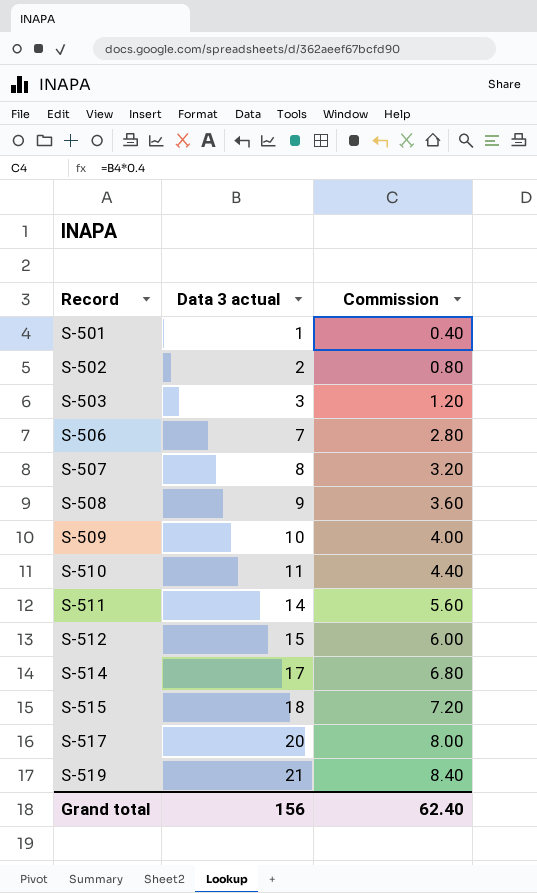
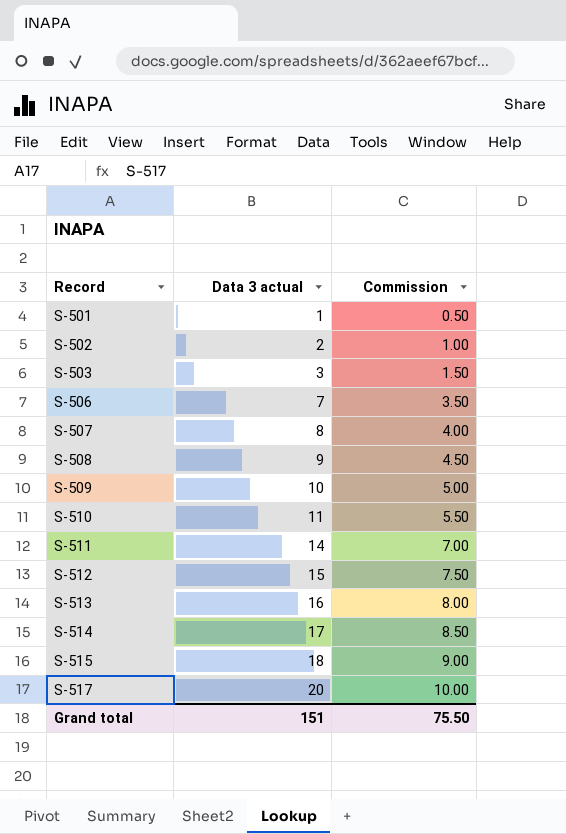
column Commission | formula: [Data 3 actual] * 0.4 -> [Data 3 actual] * 0.5
row S-519: 21 | 8.40 -> none
row S-513: none -> 16 | 8.00
Grand total | Data 3 actual: 156 -> 151
Grand total | Commission: 62.40 -> 75.50

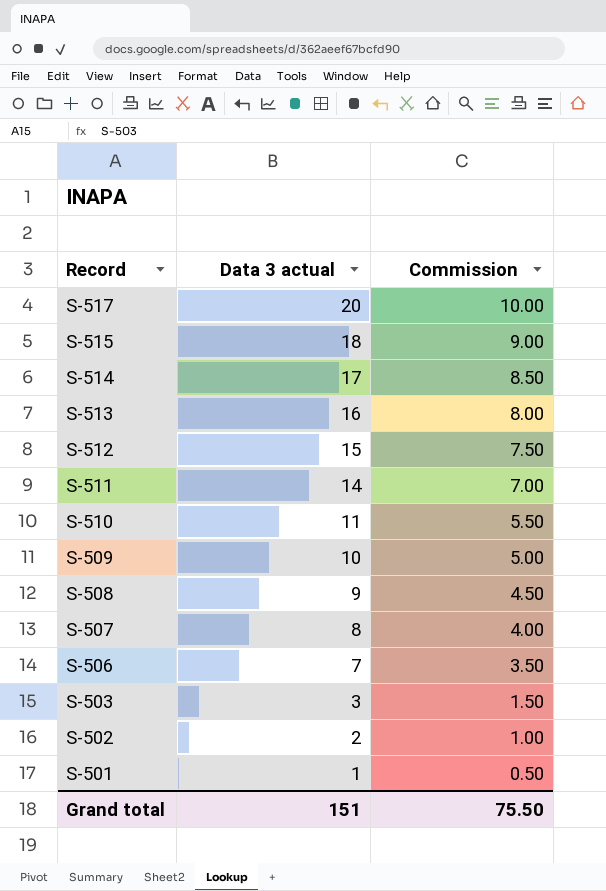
row order: Record ascending -> Record descending

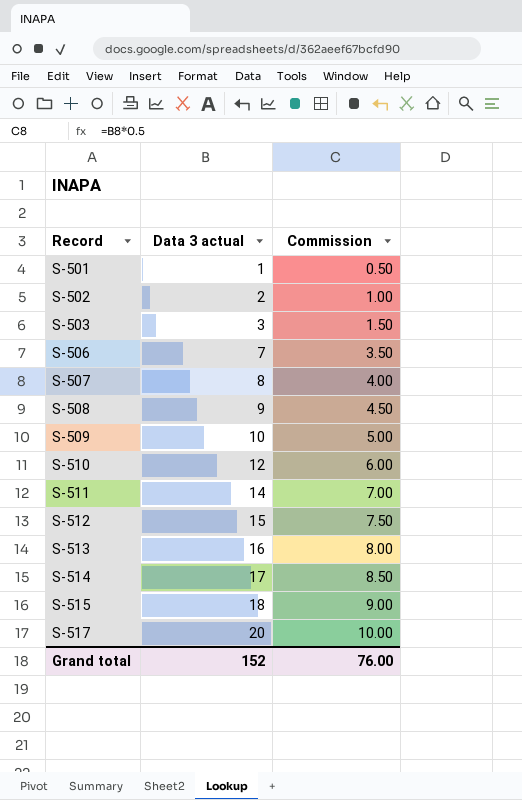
row order: Record descending -> Record ascending
S-510 | Data 3 actual: 11 -> 12
S-510 | Commission: 5.50 -> 6.00
Grand total | Data 3 actual: 151 -> 152
Grand total | Commission: 75.50 -> 76.00

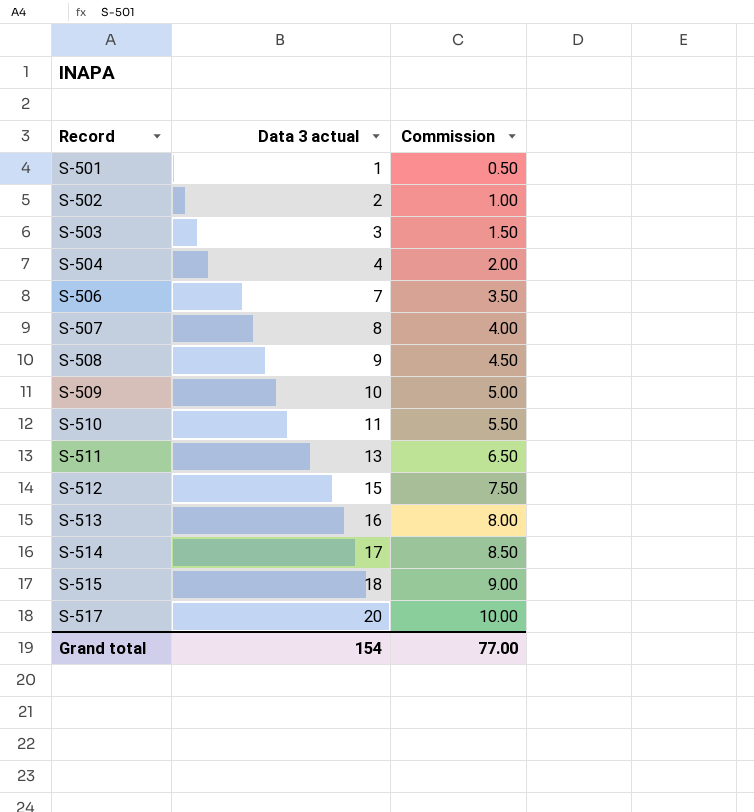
row S-504: none -> 4 | 2.00
S-510 | Data 3 actual: 12 -> 11
S-510 | Commission: 6.00 -> 5.50
S-511 | Data 3 actual: 14 -> 13
S-511 | Commission: 7.00 -> 6.50
Grand total | Data 3 actual: 152 -> 154
Grand total | Commission: 76.00 -> 77.00

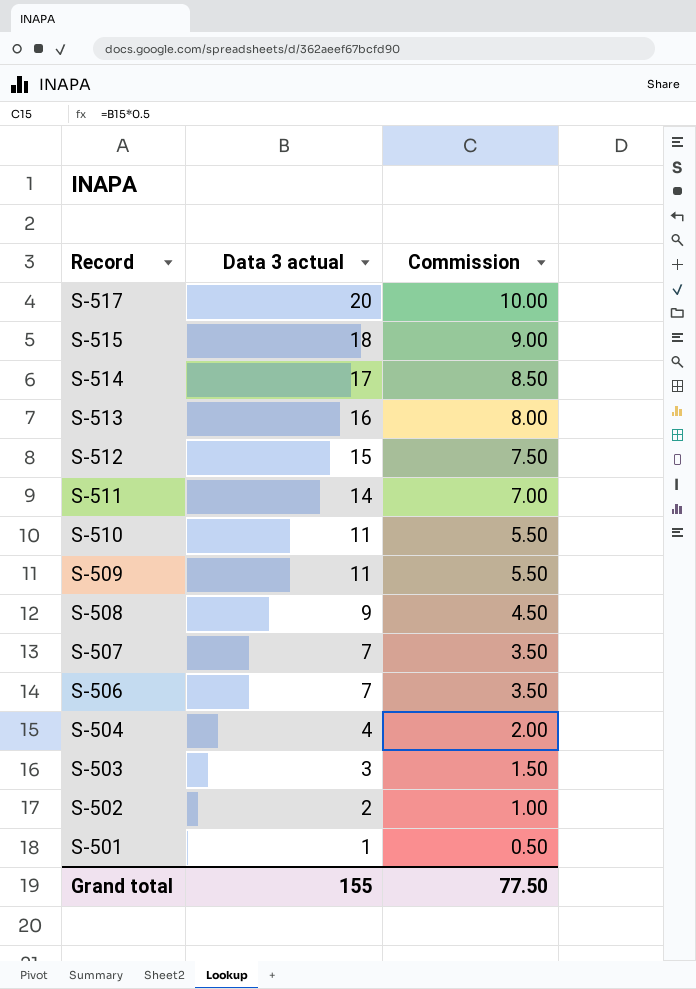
row order: Record ascending -> Record descending
S-511 | Data 3 actual: 13 -> 14
S-511 | Commission: 6.50 -> 7.00
S-509 | Data 3 actual: 10 -> 11
S-509 | Commission: 5.00 -> 5.50
S-507 | Data 3 actual: 8 -> 7
S-507 | Commission: 4.00 -> 3.50
Grand total | Data 3 actual: 154 -> 155
Grand total | Commission: 77.00 -> 77.50

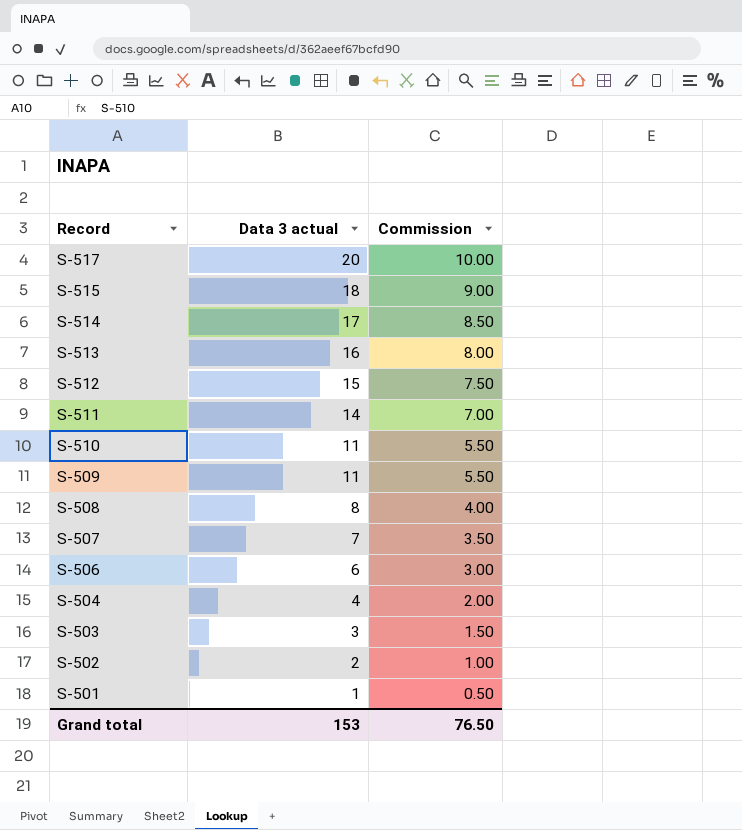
S-508 | Data 3 actual: 9 -> 8
S-508 | Commission: 4.50 -> 4.00
S-506 | Data 3 actual: 7 -> 6
S-506 | Commission: 3.50 -> 3.00
Grand total | Data 3 actual: 155 -> 153
Grand total | Commission: 77.50 -> 76.50

